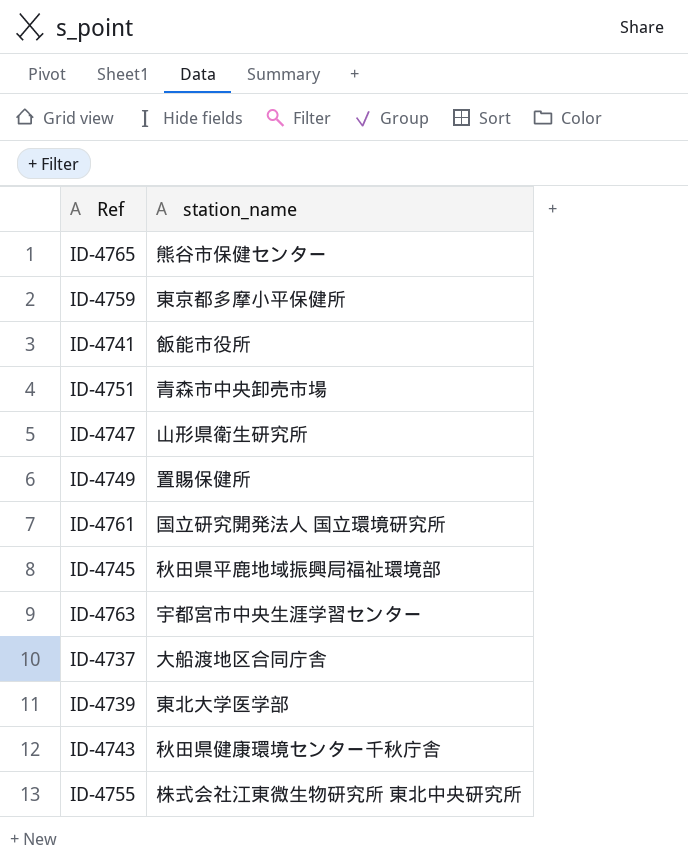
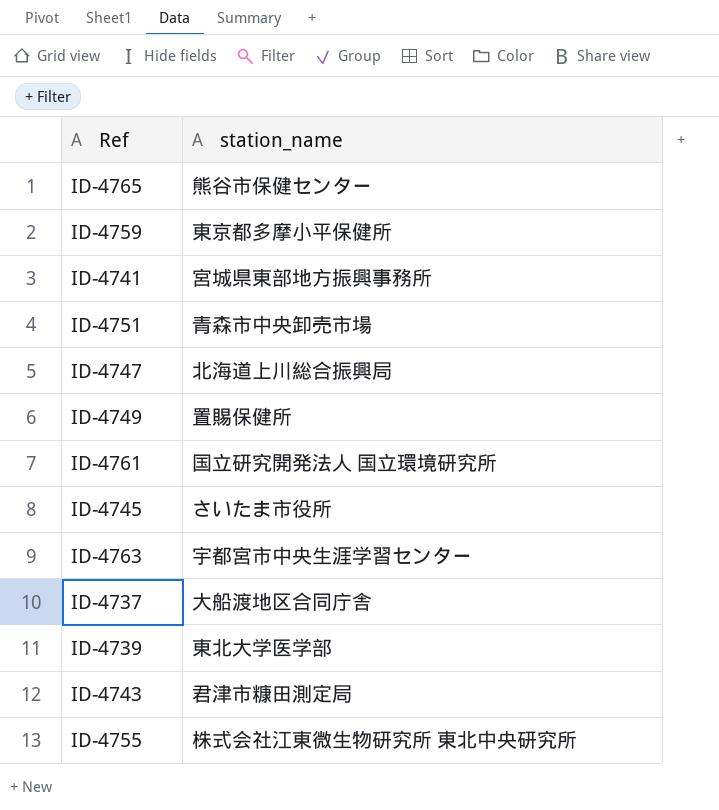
ID-4741 | station_name: 飯能市役所 -> 宮城県東部地方振興事務所
ID-4747 | station_name: 山形県衛生研究所 -> 北海道上川総合振興局
ID-4745 | station_name: 秋田県平鹿地域振興局福祉環境部 -> さいたま市役所
ID-4743 | station_name: 秋田県健康環境センター千秋庁舎 -> 君津市糠田測定局

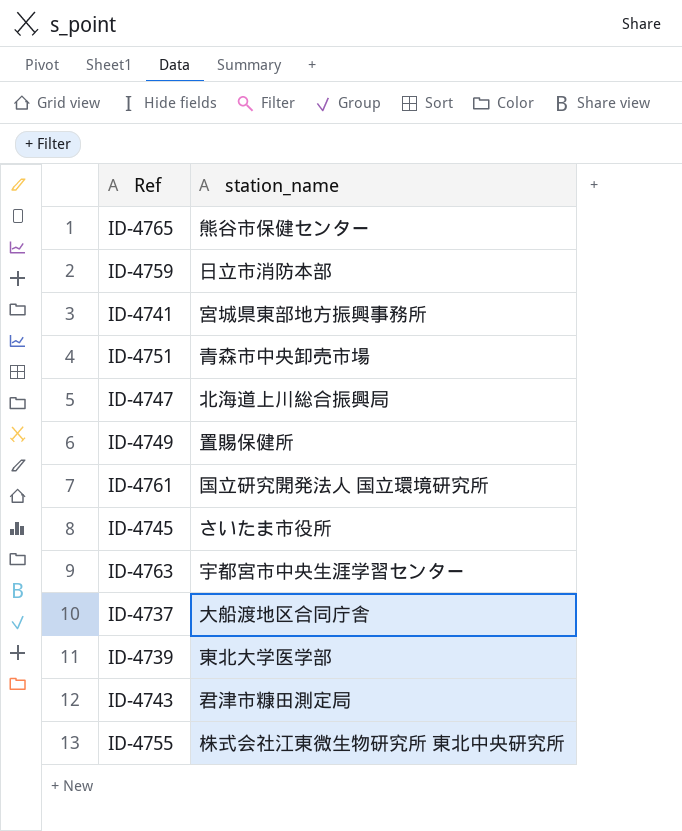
ID-4759 | station_name: 東京都多摩小平保健所 -> 日立市消防本部

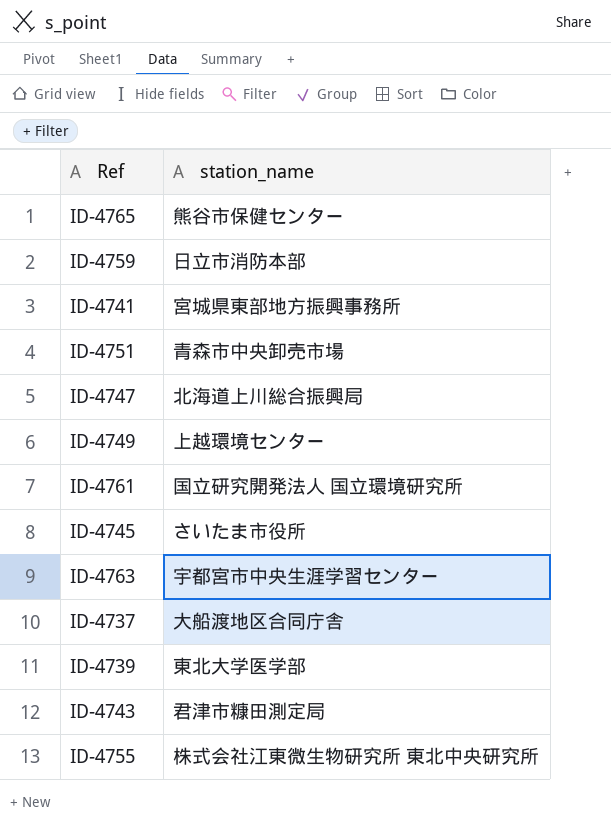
ID-4749 | station_name: 置賜保健所 -> 上越環境センター

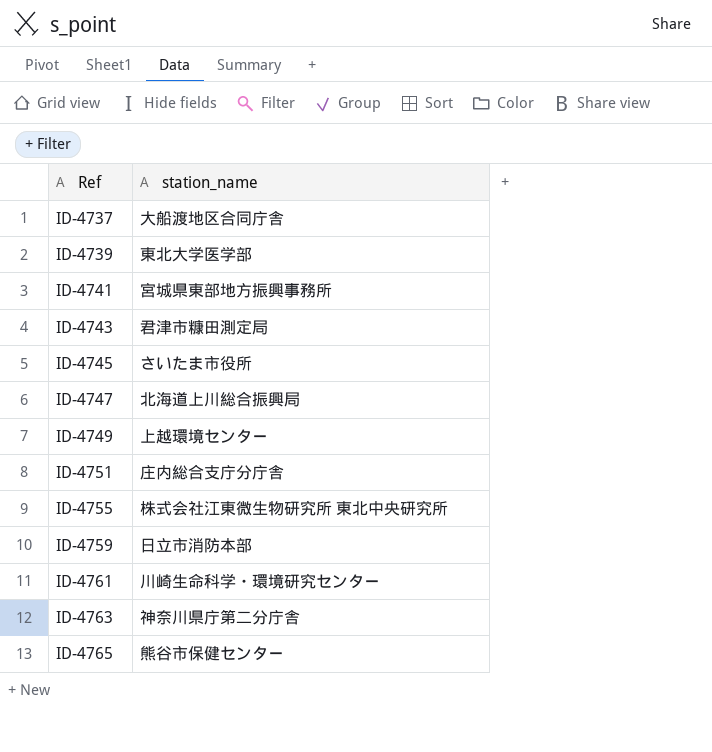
row order: none -> Ref ascending
ID-4751 | station_name: 青森市中央卸売市場 -> 庄内総合支庁分庁舎
ID-4761 | station_name: 国立研究開発法人 国立環境研究所 -> 川崎生命科学・環境研究センター
ID-4763 | station_name: 宇都宮市中央生涯学習センター -> 神奈川県庁第二分庁舎

